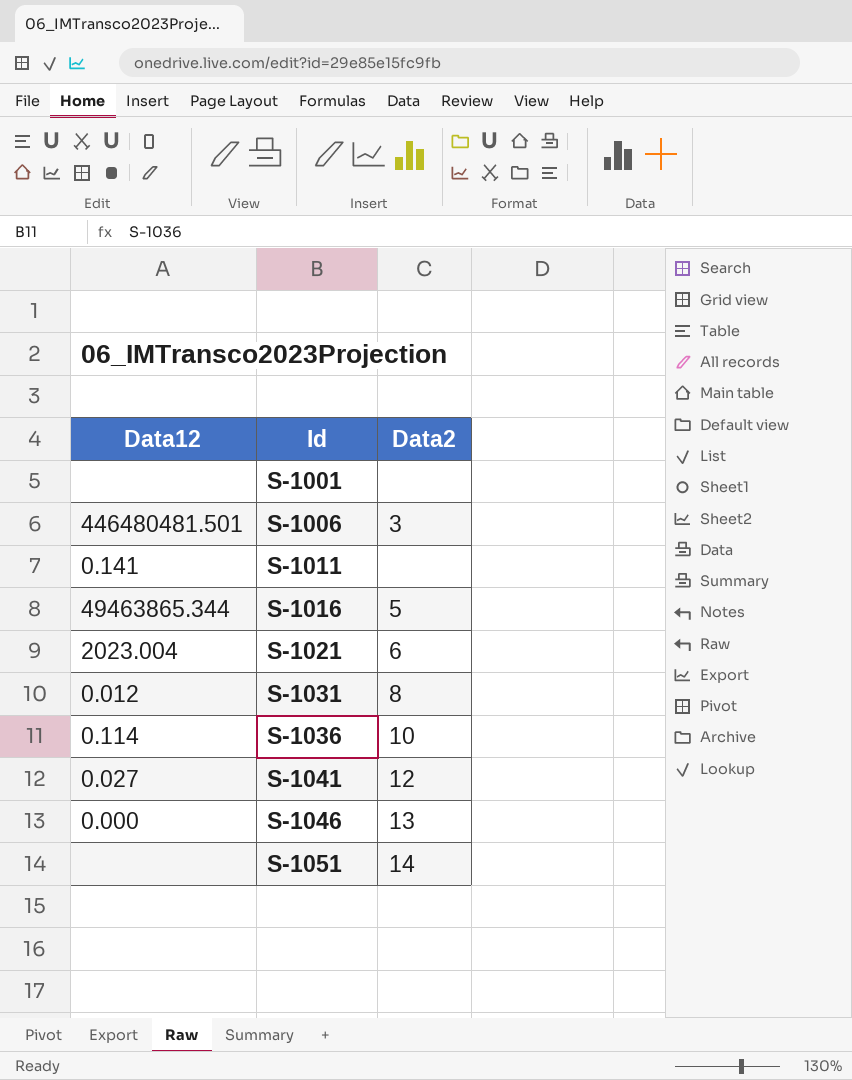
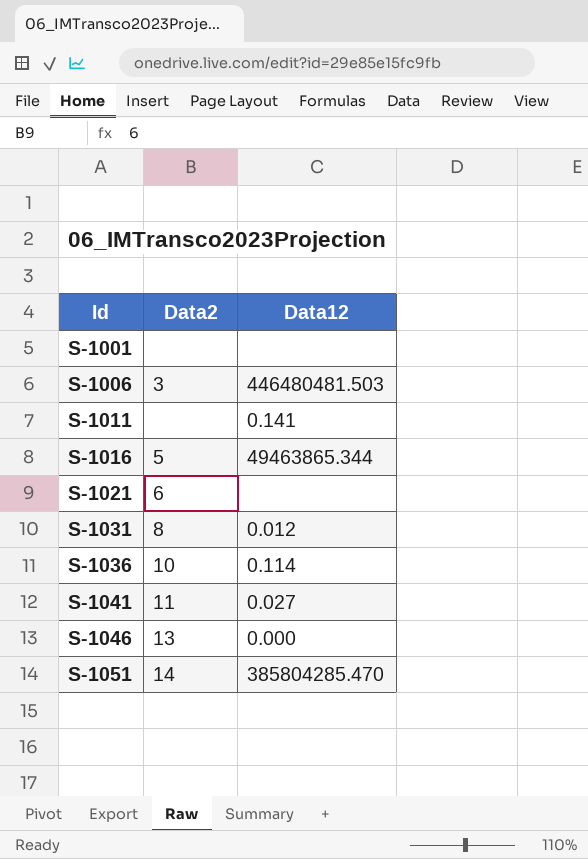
column Data12 | position: 1 -> 3
S-1006 | Data12: 446480481.501 -> 446480481.503
S-1021 | Data12: 2023.004 -> none
S-1041 | Data2: 12 -> 11
S-1051 | Data12: none -> 385804285.470

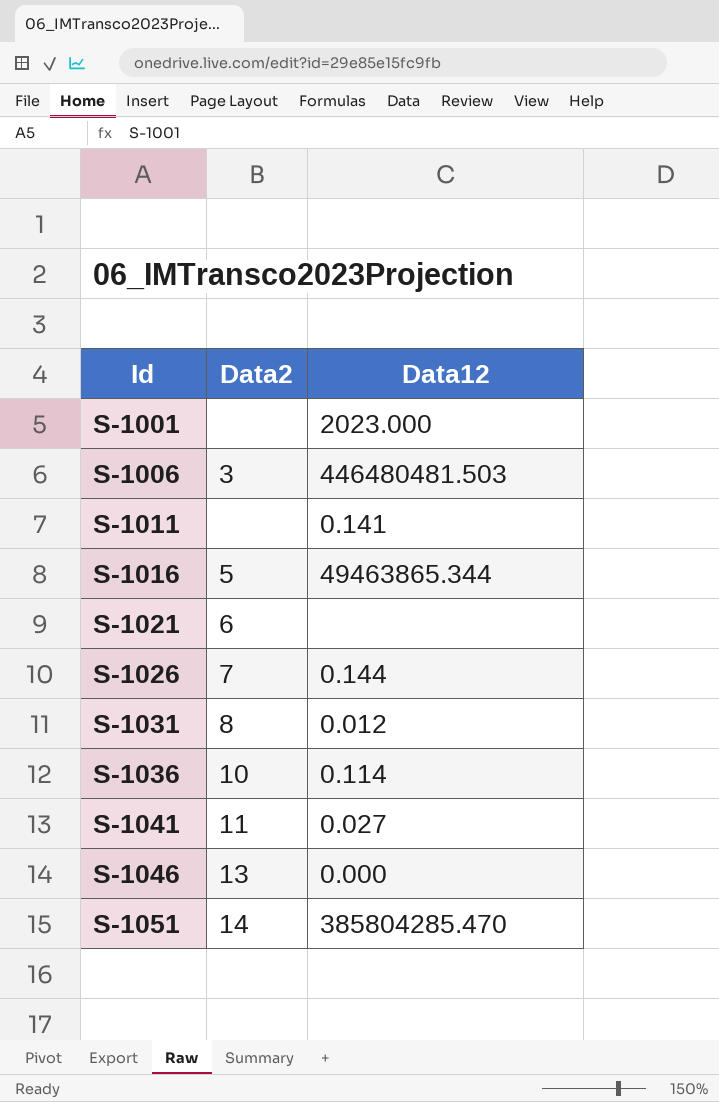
S-1001 | Data12: none -> 2023.000
row S-1026: none -> 7 | 0.144

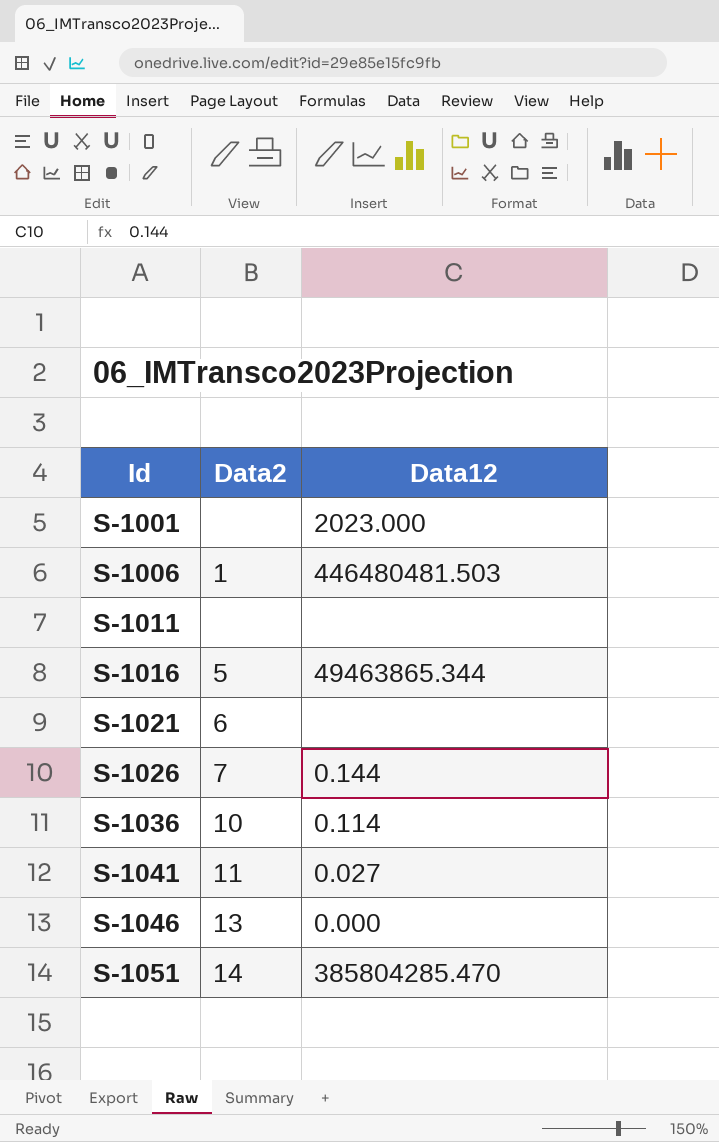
row S-1031: 8 | 0.012 -> none
S-1006 | Data2: 3 -> 1
S-1011 | Data12: 0.141 -> none

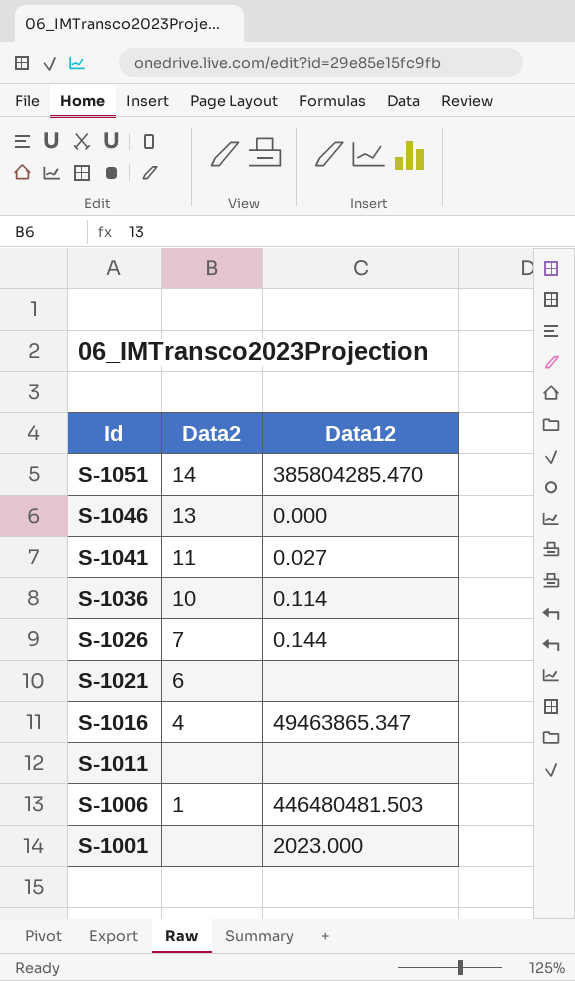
row order: Id ascending -> Id descending
S-1016 | Data2: 5 -> 4
S-1016 | Data12: 49463865.344 -> 49463865.347

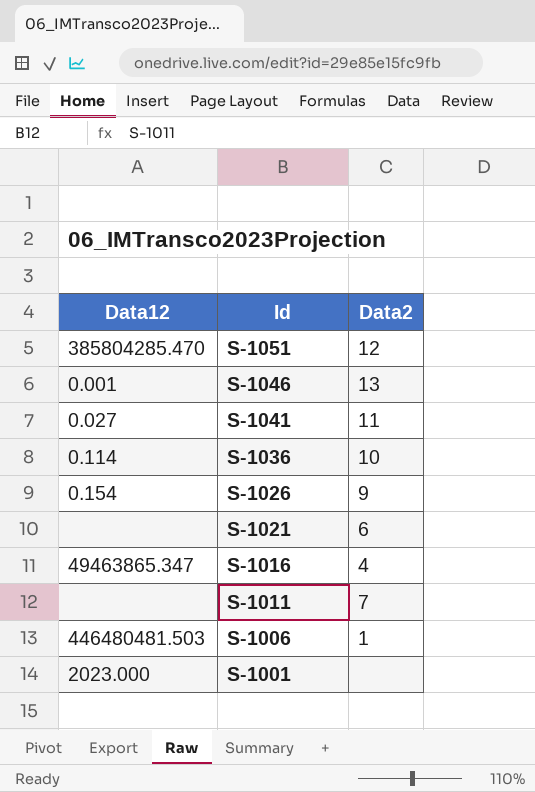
column Data12 | position: 3 -> 1
S-1051 | Data2: 14 -> 12
S-1046 | Data12: 0.000 -> 0.001
S-1026 | Data12: 0.144 -> 0.154
S-1026 | Data2: 7 -> 9
S-1011 | Data2: none -> 7

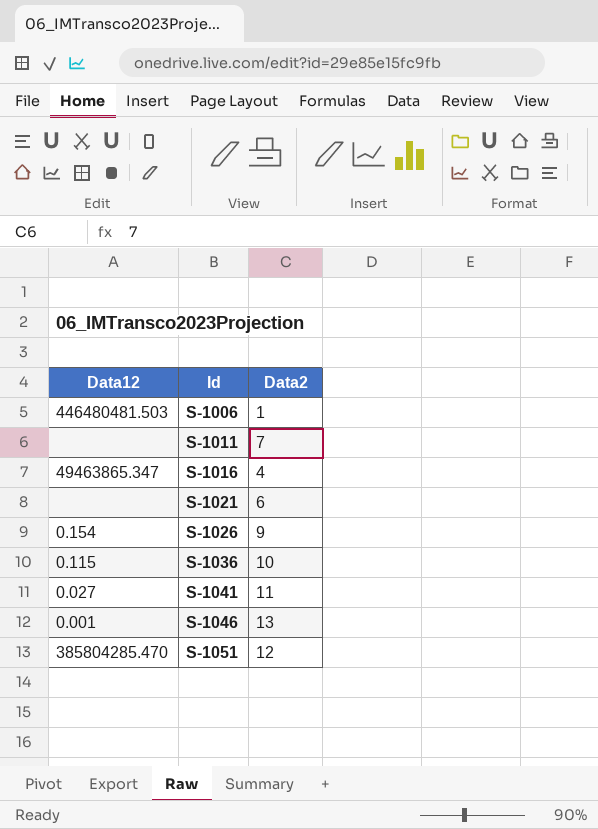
row order: Id descending -> Id ascending
row S-1001: 2023.000 | none -> none
S-1036 | Data12: 0.114 -> 0.115

